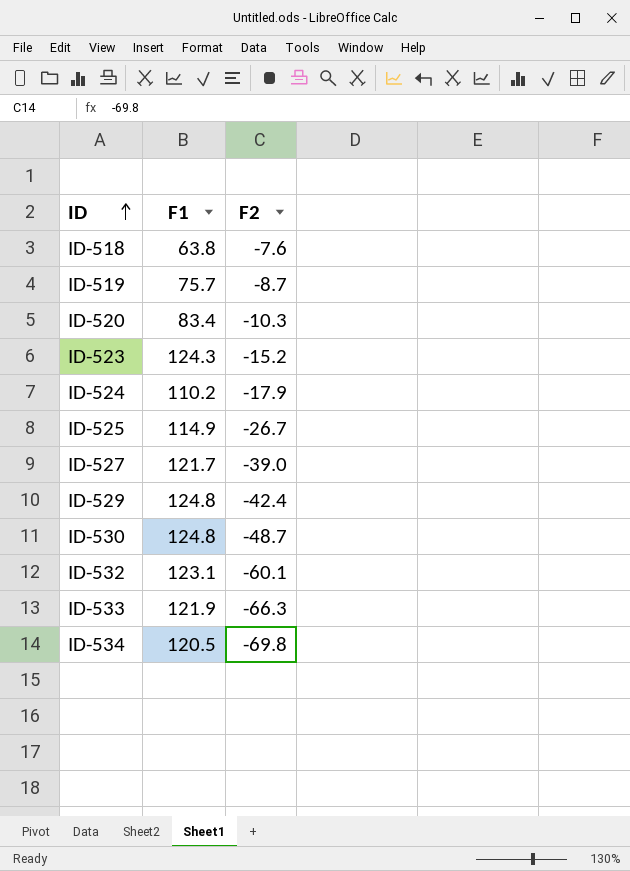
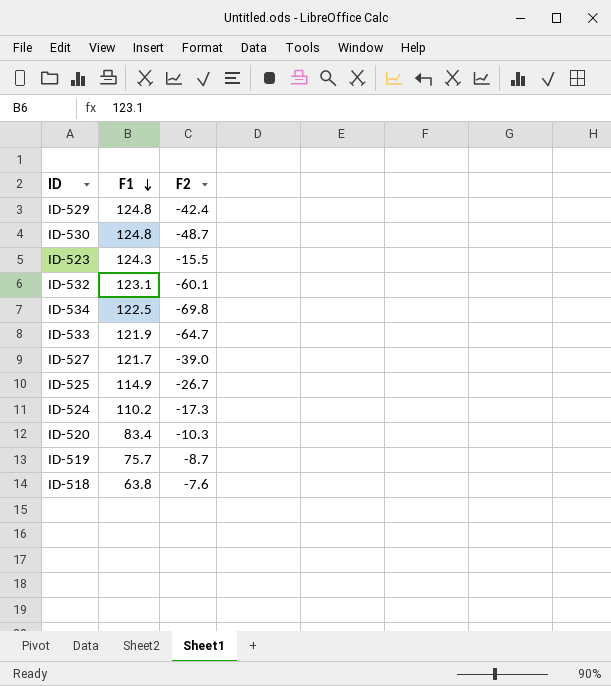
row order: ID ascending -> F1 descending
ID-523 | F2: -15.2 -> -15.5
ID-534 | F1: 120.5 -> 122.5
ID-533 | F2: -66.3 -> -64.7
ID-524 | F2: -17.9 -> -17.3

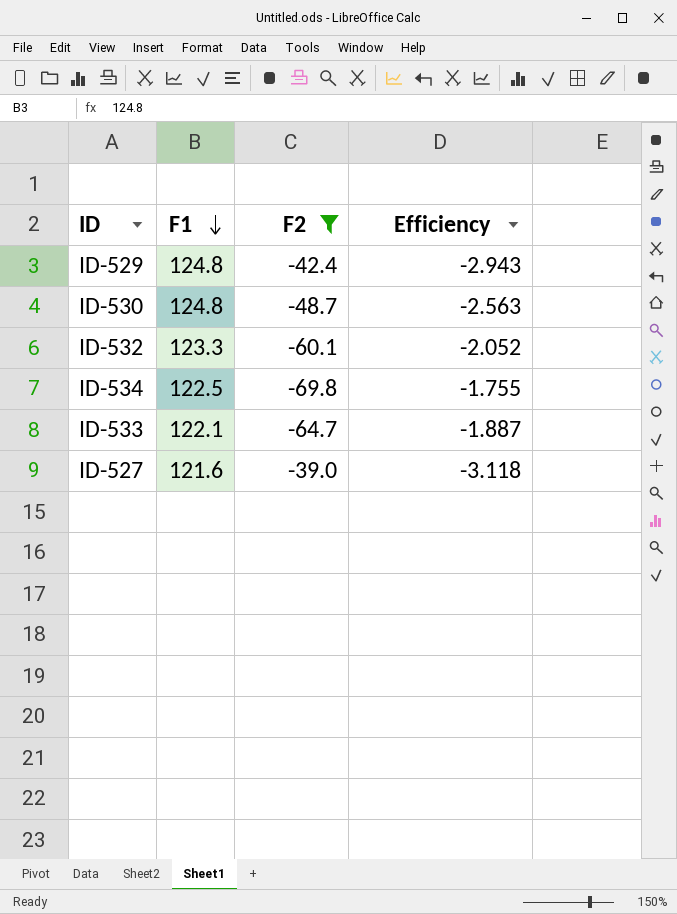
filter: none -> F2 <= -39.0
column Efficiency | formula: none -> [F1] / [F2]
ID-532 | F1: 123.1 -> 123.3
ID-533 | F1: 121.9 -> 122.1
ID-527 | F1: 121.7 -> 121.6

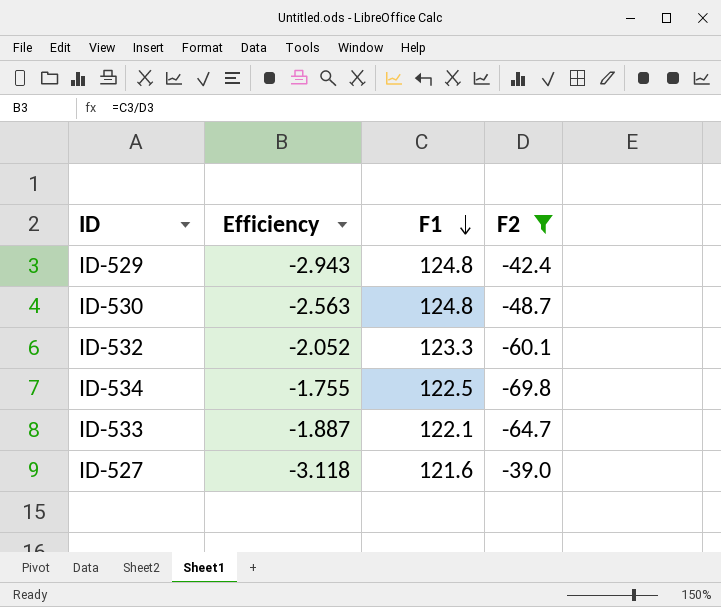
column Efficiency | position: 4 -> 2

